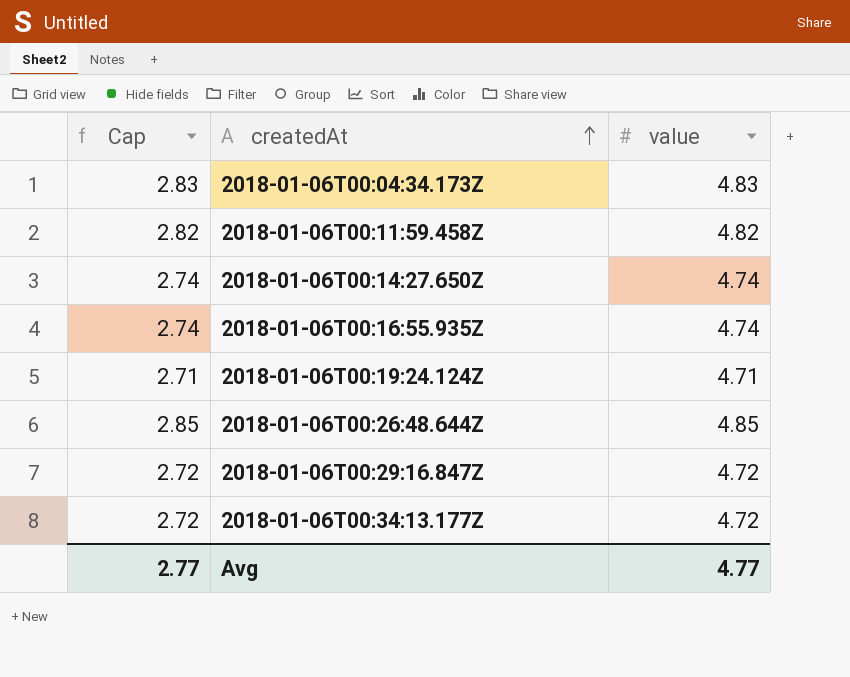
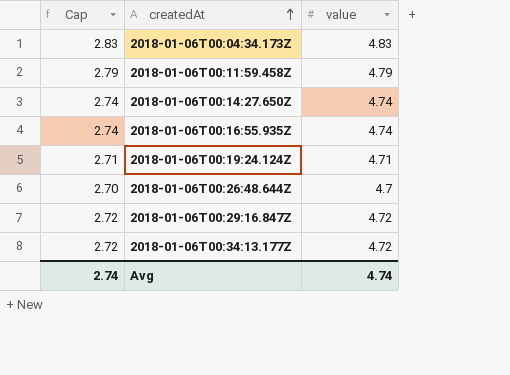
2018-01-06T00:11:59.458Z | Cap: 2.82 -> 2.79
2018-01-06T00:11:59.458Z | value: 4.82 -> 4.79
2018-01-06T00:26:48.644Z | Cap: 2.85 -> 2.70
2018-01-06T00:26:48.644Z | value: 4.85 -> 4.7
Avg | Cap: 2.77 -> 2.74
Avg | value: 4.77 -> 4.74

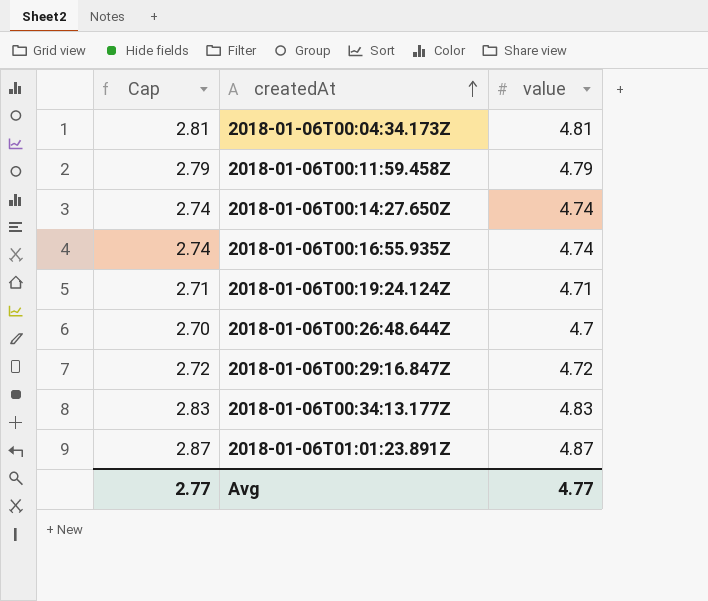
2018-01-06T00:04:34.173Z | Cap: 2.83 -> 2.81
2018-01-06T00:04:34.173Z | value: 4.83 -> 4.81
2018-01-06T00:34:13.177Z | Cap: 2.72 -> 2.83
2018-01-06T00:34:13.177Z | value: 4.72 -> 4.83
row 2018-01-06T01:01:23.891Z: none -> 2.87 | 4.87
Avg | Cap: 2.74 -> 2.77
Avg | value: 4.74 -> 4.77

